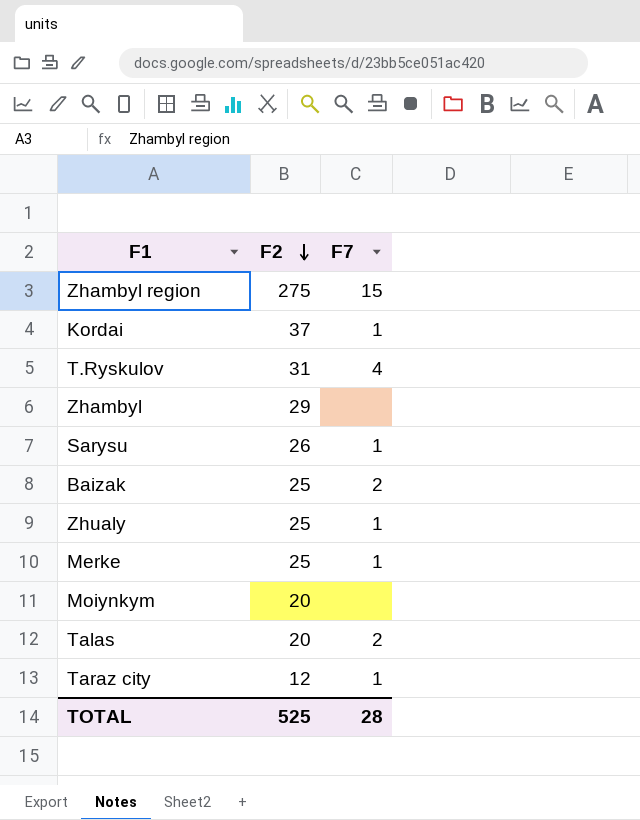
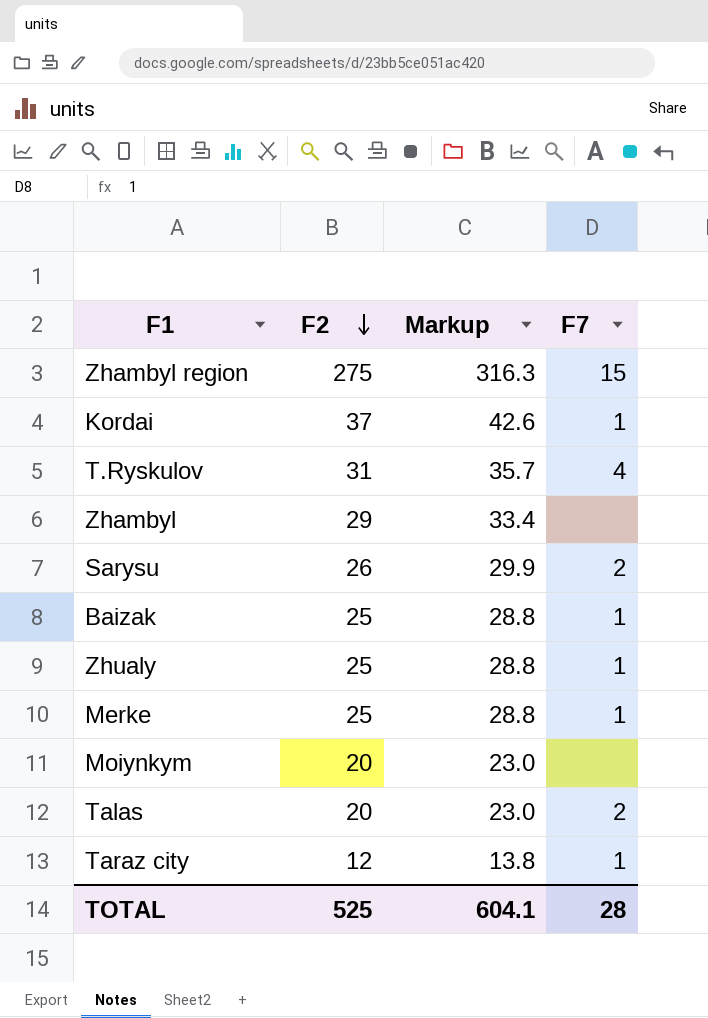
column Markup | formula: none -> [F2] * 1.15
Sarysu | F7: 1 -> 2
Baizak | F7: 2 -> 1

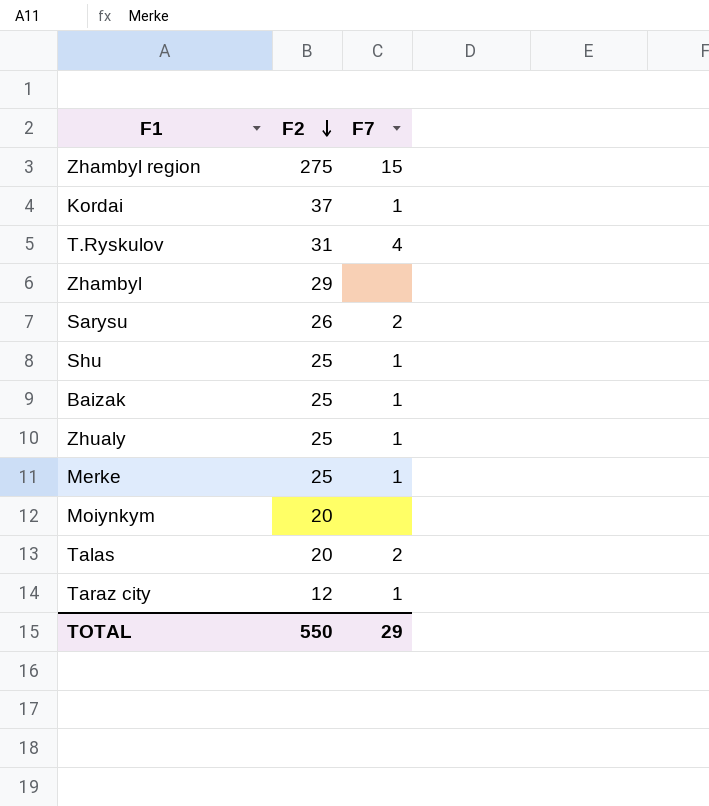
column Markup | formula: [F2] * 1.15 -> none
row Shu: none -> 25 | 1
TOTAL | F2: 525 -> 550
TOTAL | F7: 28 -> 29

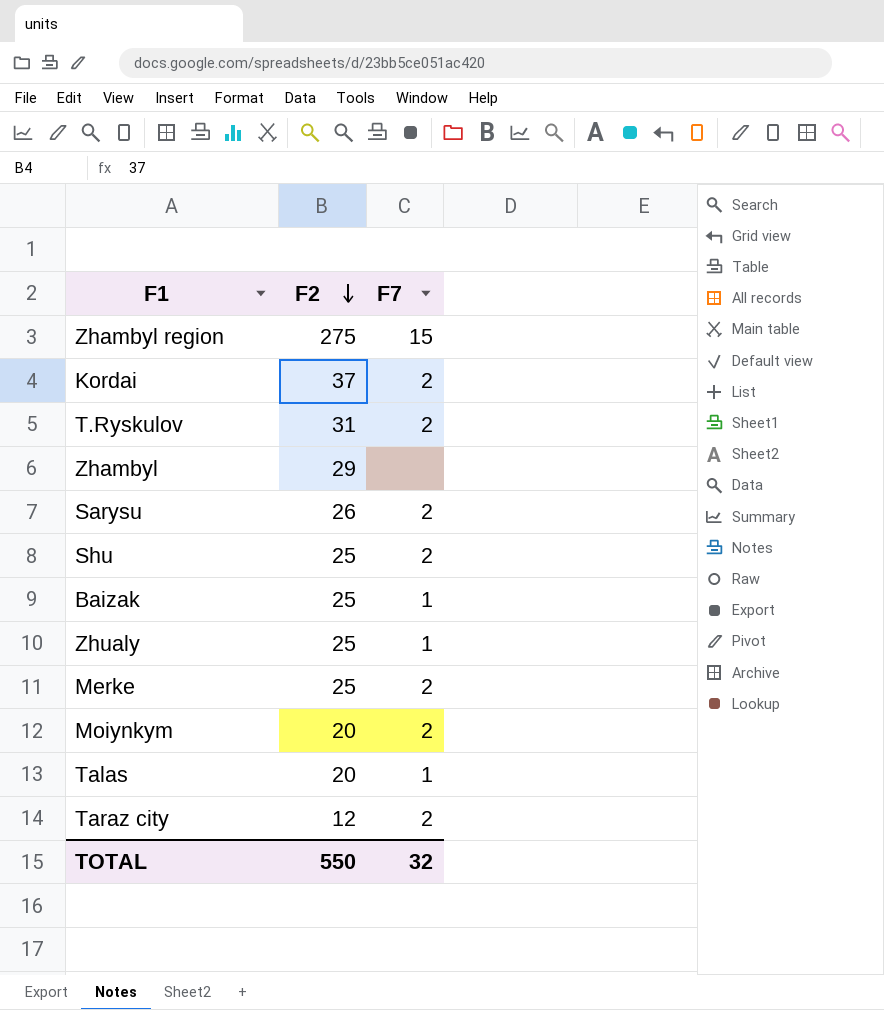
Kordai | F7: 1 -> 2
T.Ryskulov | F7: 4 -> 2
Shu | F7: 1 -> 2
Merke | F7: 1 -> 2
Moiynkym | F7: none -> 2
Talas | F7: 2 -> 1
Taraz city | F7: 1 -> 2
TOTAL | F7: 29 -> 32

